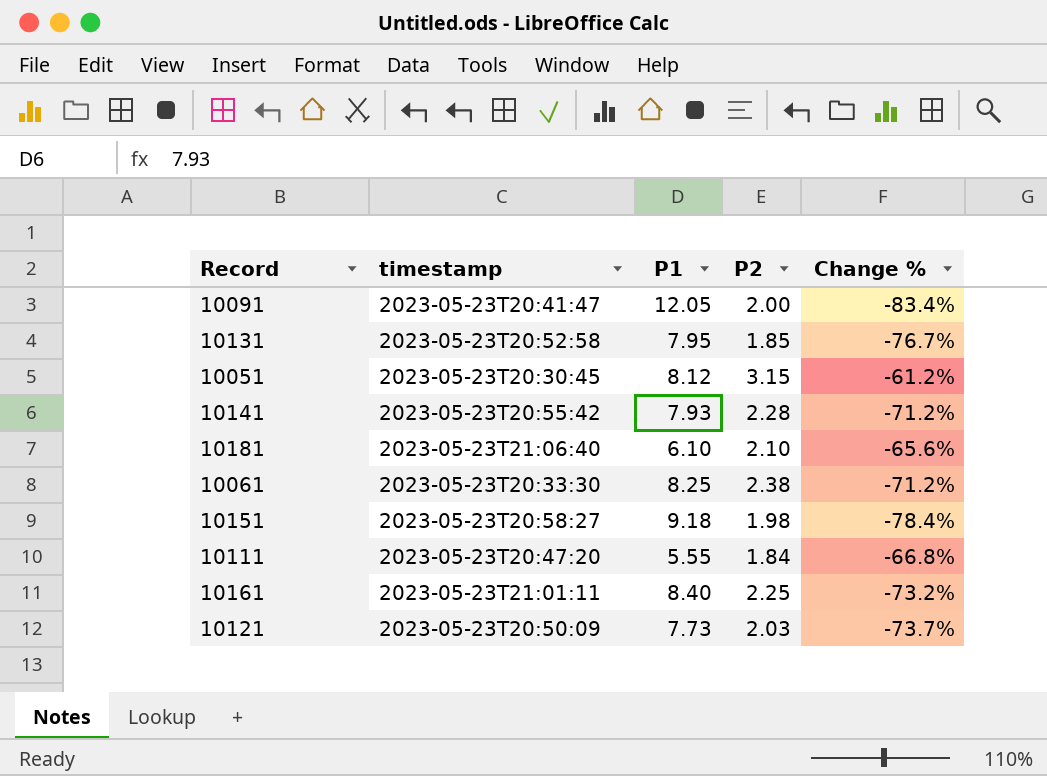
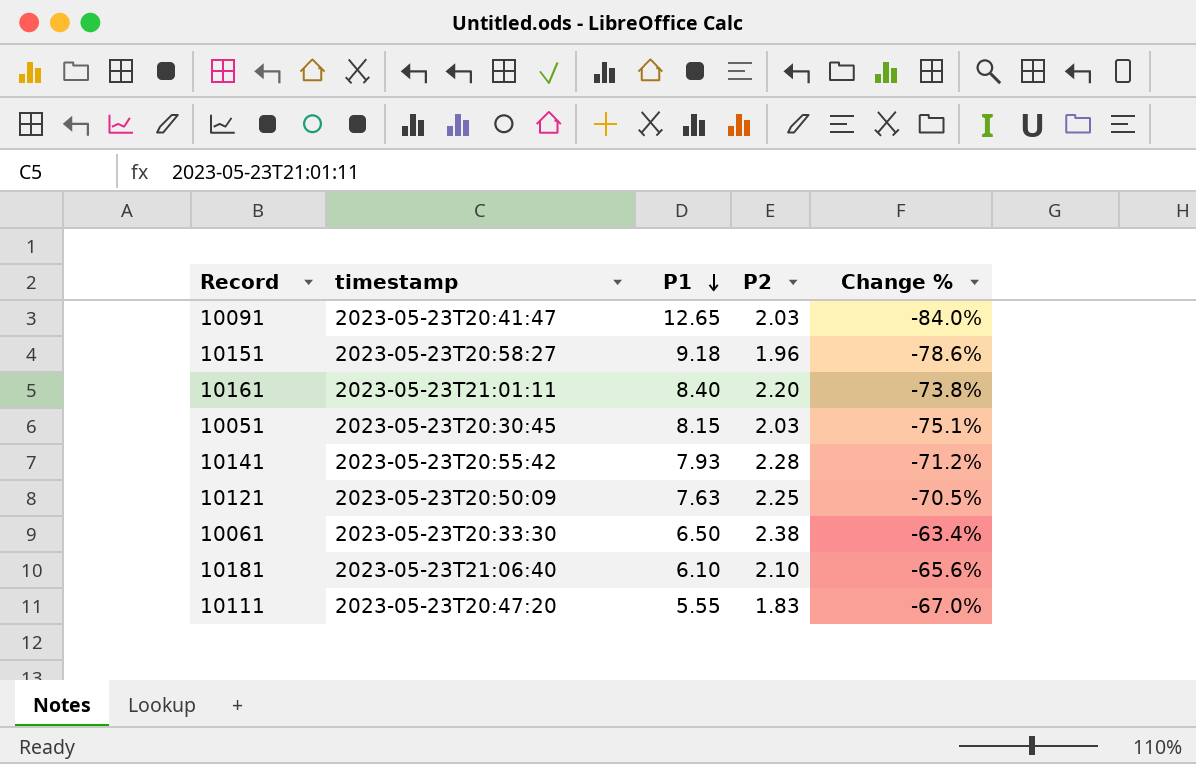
row order: none -> P1 descending
row 10131: 2023-05-23T20:52:58 | 7.95 | 1.85 | -76.7% -> none
10091 | P1: 12.05 -> 12.65
10091 | P2: 2.00 -> 2.03
10091 | Change %: -83.4% -> -84.0%
10151 | P2: 1.98 -> 1.96
10151 | Change %: -78.4% -> -78.6%
10161 | P2: 2.25 -> 2.20
10161 | Change %: -73.2% -> -73.8%
10051 | P1: 8.12 -> 8.15
10051 | P2: 3.15 -> 2.03
10051 | Change %: -61.2% -> -75.1%
10121 | P1: 7.73 -> 7.63
10121 | P2: 2.03 -> 2.25
10121 | Change %: -73.7% -> -70.5%
10061 | P1: 8.25 -> 6.50
10061 | Change %: -71.2% -> -63.4%
10111 | P2: 1.84 -> 1.83
10111 | Change %: -66.8% -> -67.0%

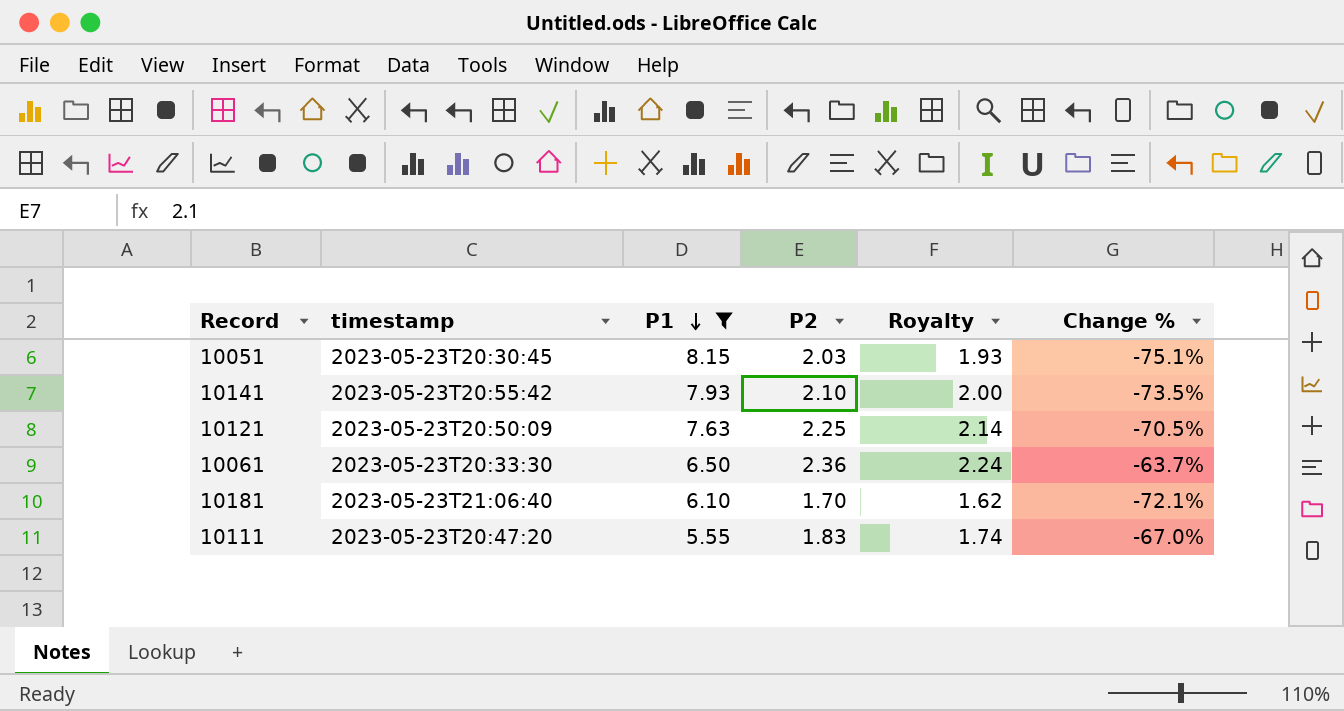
filter: none -> P1 <= 8.15
column Royalty | formula: none -> [P2] * 0.95
10141 | P2: 2.28 -> 2.10
10141 | Change %: -71.2% -> -73.5%
10061 | P2: 2.38 -> 2.36
10061 | Change %: -63.4% -> -63.7%
10181 | P2: 2.10 -> 1.70
10181 | Change %: -65.6% -> -72.1%

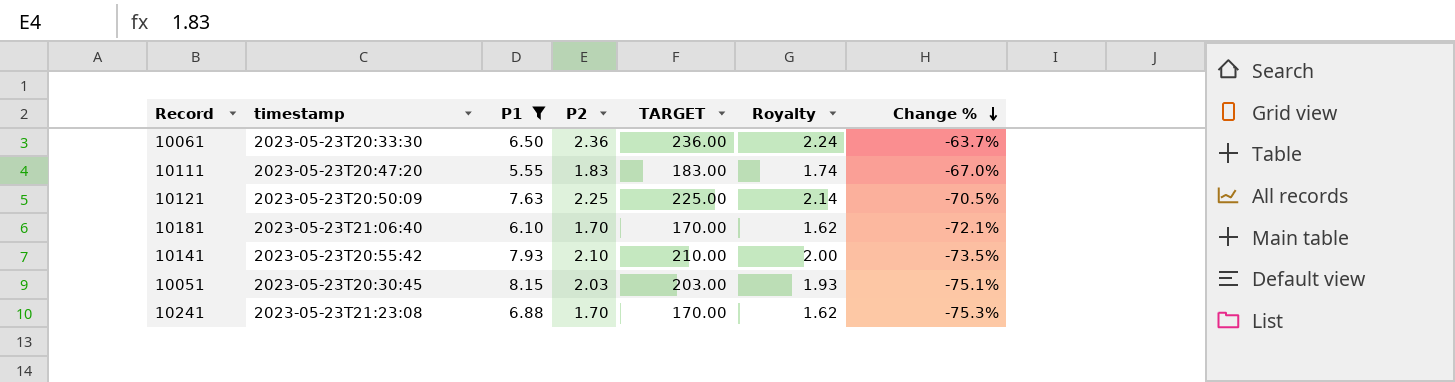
row order: P1 descending -> Change % descending
column TARGET | formula: none -> [P2] * 100
row 10241: none -> 2023-05-23T21:23:08 | 6.88 | 1.70 | 170.00 | 1.62 | -75.3%

